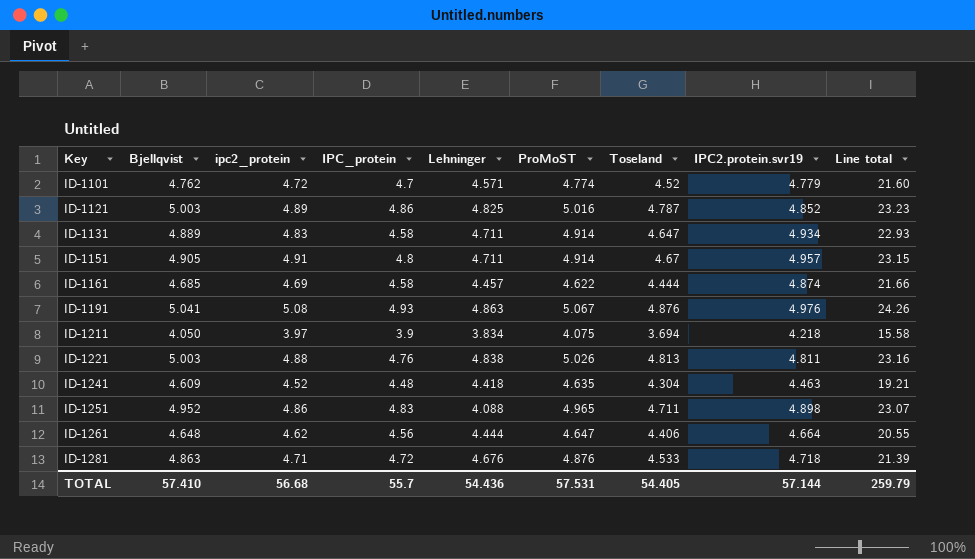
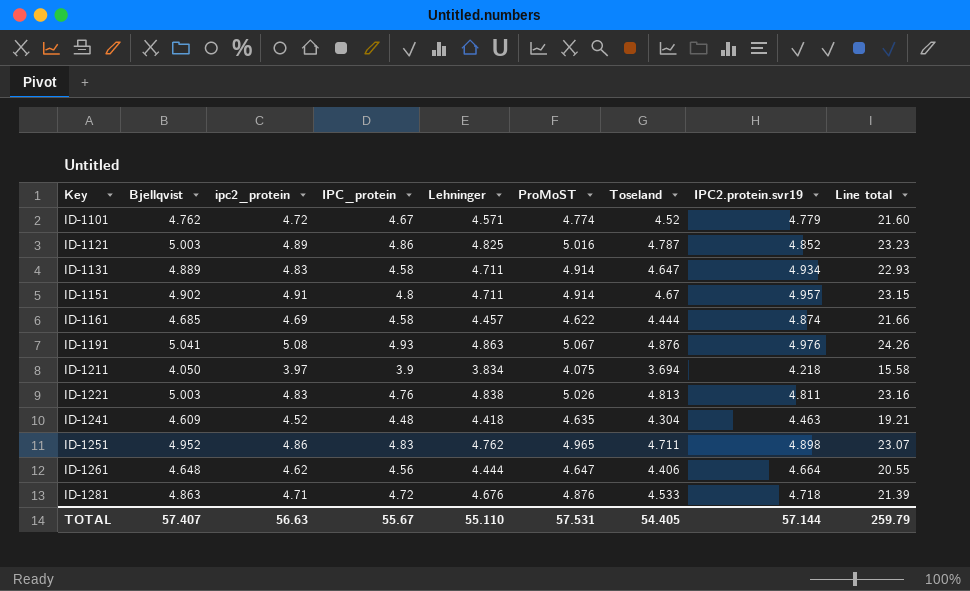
ID-1101 | IPC_protein: 4.7 -> 4.67
ID-1151 | Bjellqvist: 4.905 -> 4.902
ID-1221 | ipc2_protein: 4.88 -> 4.83
ID-1251 | Lehninger: 4.088 -> 4.762
TOTAL | Bjellqvist: 57.410 -> 57.407
TOTAL | ipc2_protein: 56.68 -> 56.63
TOTAL | IPC_protein: 55.7 -> 55.67
TOTAL | Lehninger: 54.436 -> 55.110

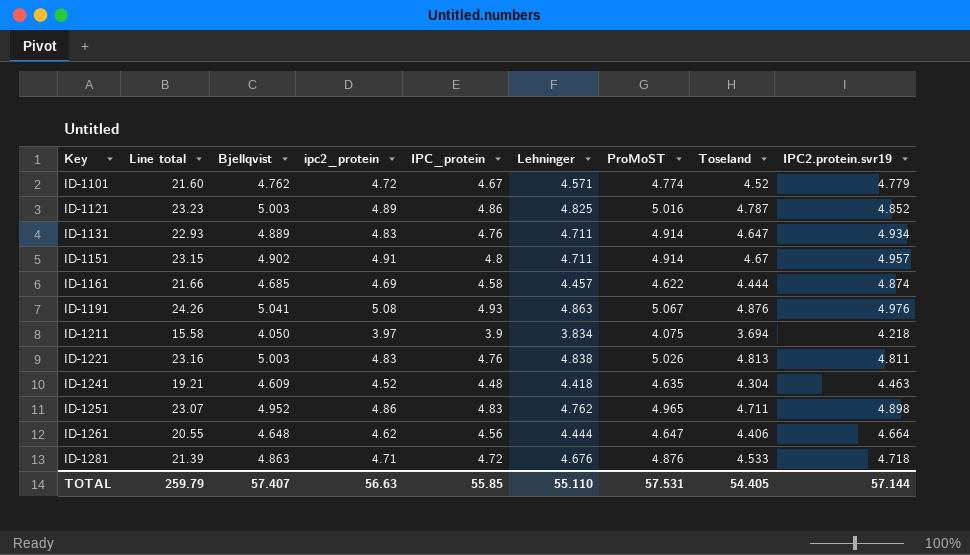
column Line total | position: 9 -> 2
ID-1131 | IPC_protein: 4.58 -> 4.76
TOTAL | IPC_protein: 55.67 -> 55.85

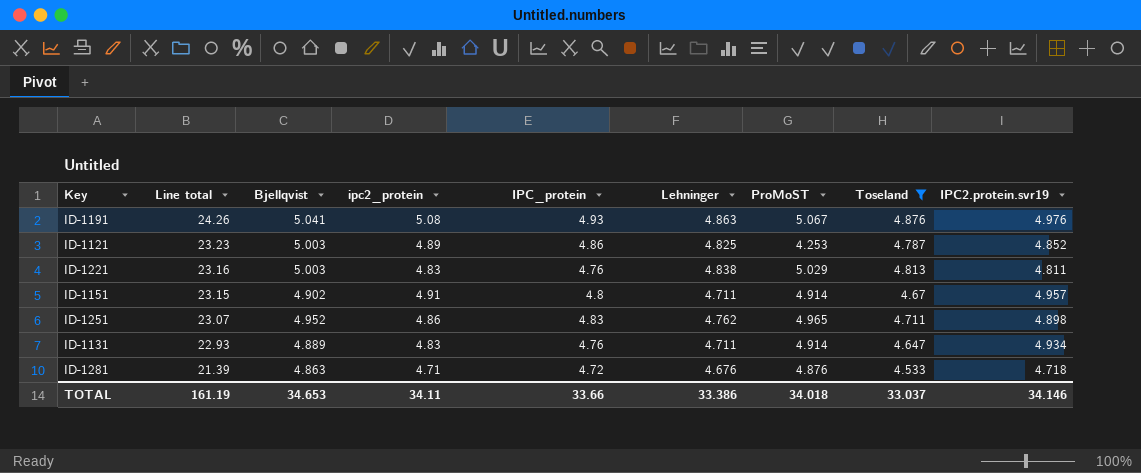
filter: none -> Toseland >= 4.533
row order: Key ascending -> Line total descending
ID-1121 | ProMoST: 5.016 -> 4.253
ID-1221 | ProMoST: 5.026 -> 5.029
TOTAL | Line total: 259.79 -> 161.19
TOTAL | Bjellqvist: 57.407 -> 34.653
TOTAL | ipc2_protein: 56.63 -> 34.11
TOTAL | IPC_protein: 55.85 -> 33.66
TOTAL | Lehninger: 55.110 -> 33.386
TOTAL | ProMoST: 57.531 -> 34.018
TOTAL | Toseland: 54.405 -> 33.037
TOTAL | IPC2.protein.svr19: 57.144 -> 34.146

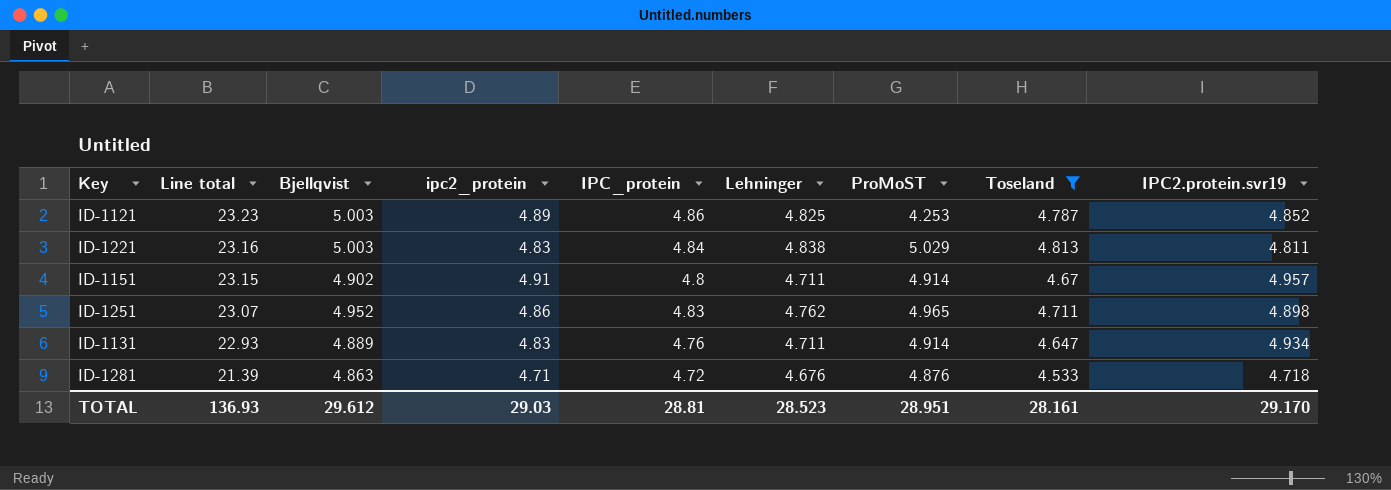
row ID-1191: 24.26 | 5.041 | 5.08 | 4.93 | 4.863 | 5.067 | 4.876 | 4.976 -> none
ID-1221 | IPC_protein: 4.76 -> 4.84
TOTAL | Line total: 161.19 -> 136.93
TOTAL | Bjellqvist: 34.653 -> 29.612
TOTAL | ipc2_protein: 34.11 -> 29.03
TOTAL | IPC_protein: 33.66 -> 28.81
TOTAL | Lehninger: 33.386 -> 28.523
TOTAL | ProMoST: 34.018 -> 28.951
TOTAL | Toseland: 33.037 -> 28.161
TOTAL | IPC2.protein.svr19: 34.146 -> 29.170

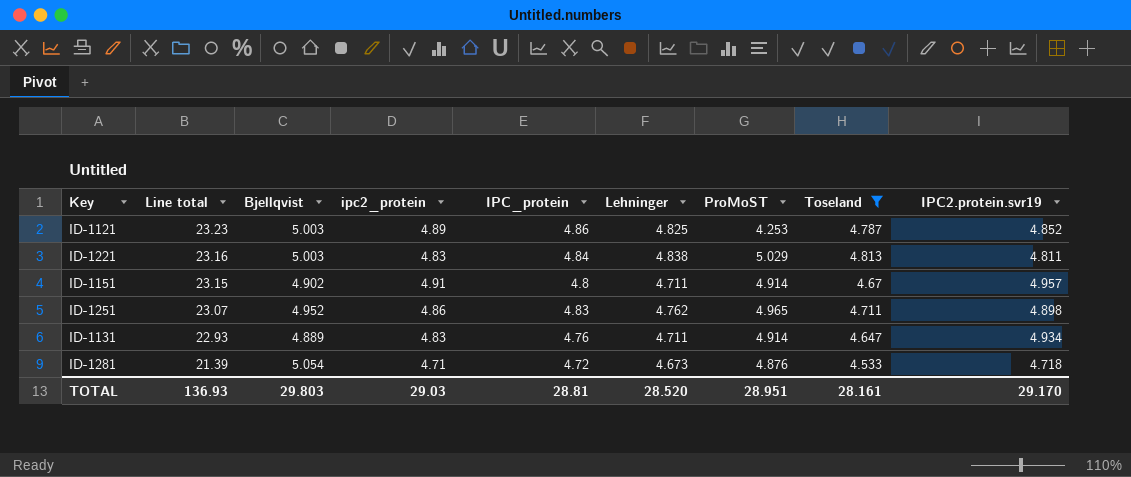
ID-1281 | Bjellqvist: 4.863 -> 5.054
ID-1281 | Lehninger: 4.676 -> 4.673
TOTAL | Bjellqvist: 29.612 -> 29.803
TOTAL | Lehninger: 28.523 -> 28.520

